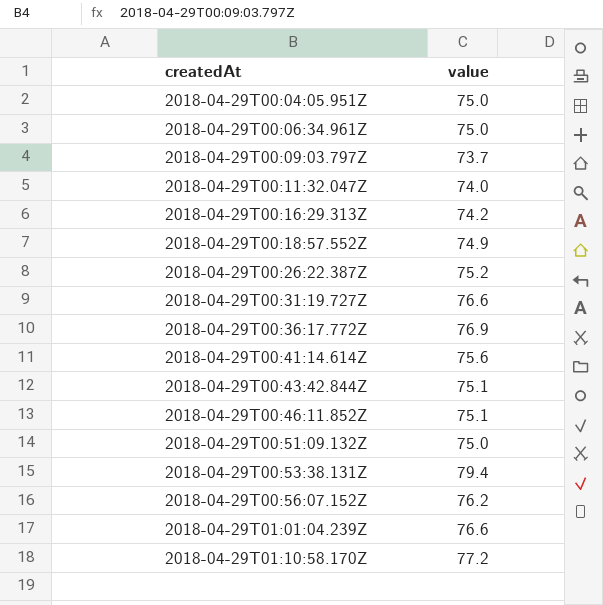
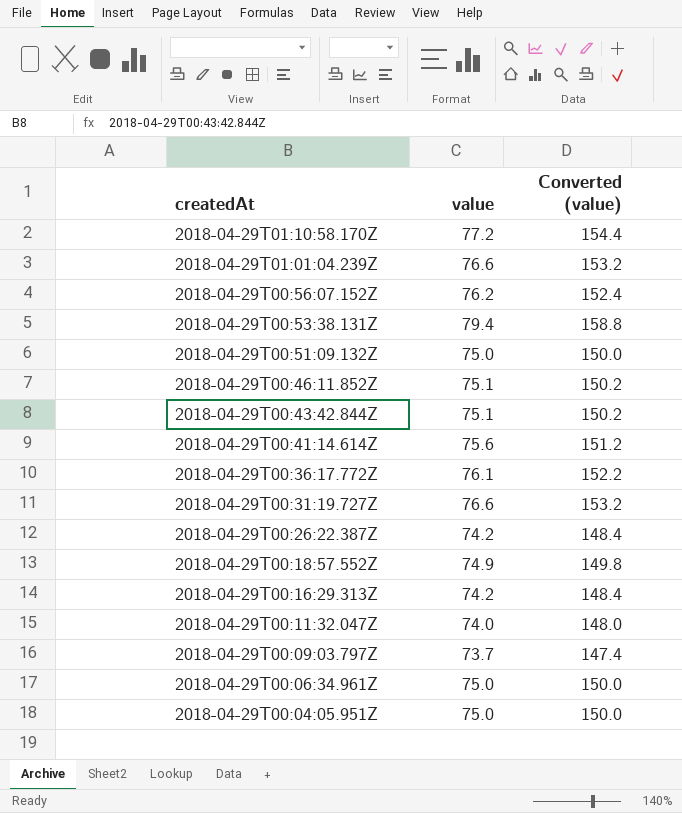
row order: createdAt ascending -> createdAt descending
column Converted (value) | formula: none -> [value] * 2
2018-04-29T00:36:17.772Z | value: 76.9 -> 76.1
2018-04-29T00:26:22.387Z | value: 75.2 -> 74.2

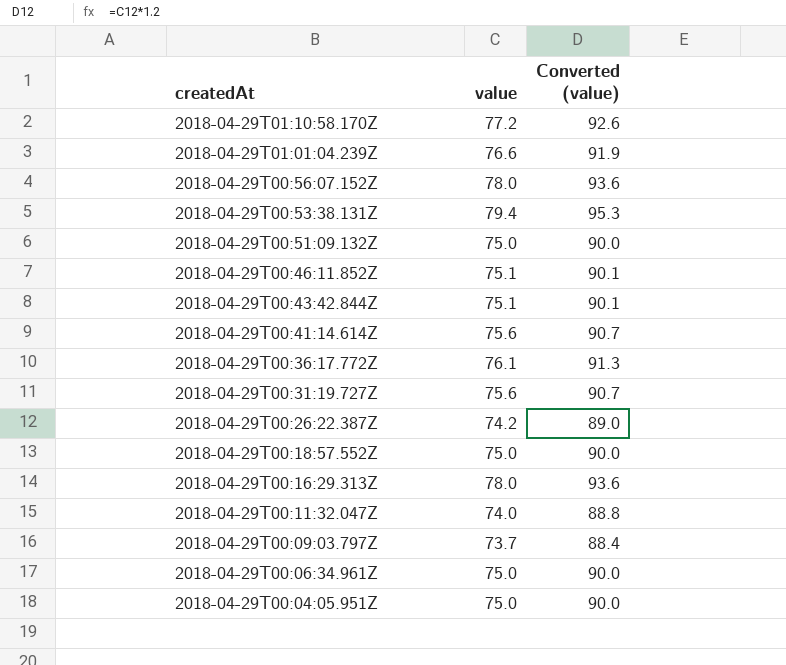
column Converted (value) | formula: [value] * 2 -> [value] * 1.2
2018-04-29T00:56:07.152Z | value: 76.2 -> 78.0
2018-04-29T00:31:19.727Z | value: 76.6 -> 75.6
2018-04-29T00:18:57.552Z | value: 74.9 -> 75.0
2018-04-29T00:16:29.313Z | value: 74.2 -> 78.0

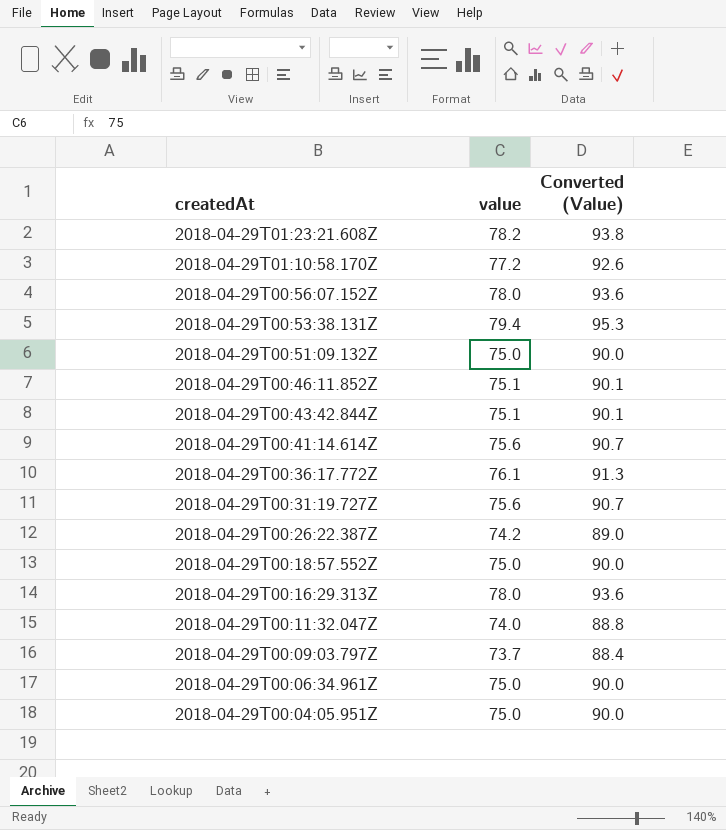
column name: Converted (value) -> Converted (Value)
row 2018-04-29T01:01:04.239Z: 76.6 | 91.9 -> none
row 2018-04-29T01:23:21.608Z: none -> 78.2 | 93.8

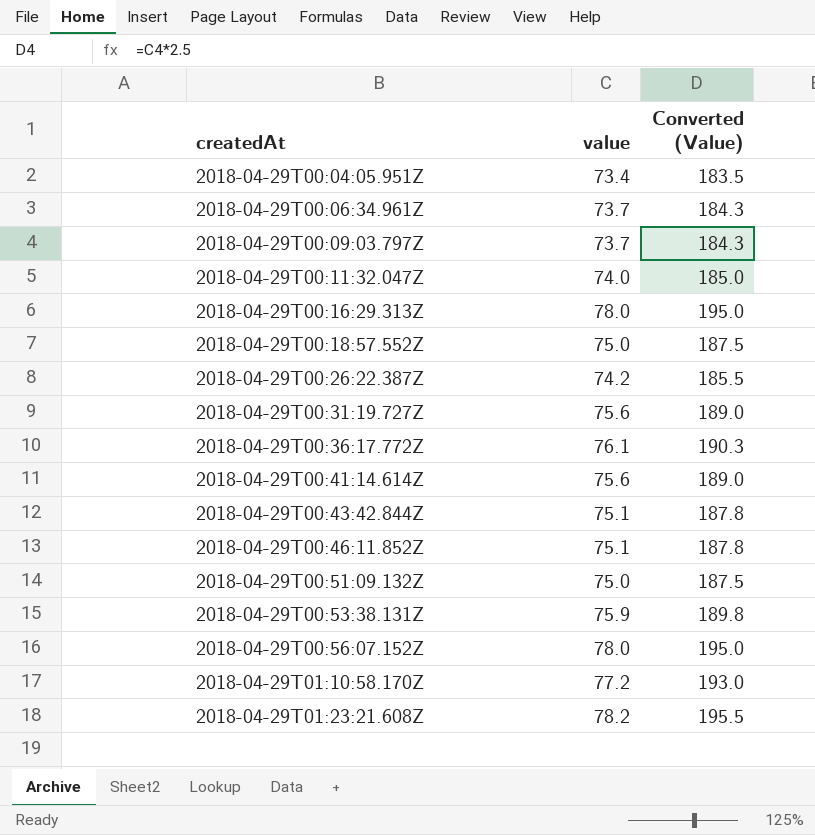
row order: createdAt descending -> createdAt ascending
column Converted (Value) | formula: [value] * 1.2 -> [value] * 2.5
2018-04-29T00:04:05.951Z | value: 75.0 -> 73.4
2018-04-29T00:06:34.961Z | value: 75.0 -> 73.7
2018-04-29T00:53:38.131Z | value: 79.4 -> 75.9

